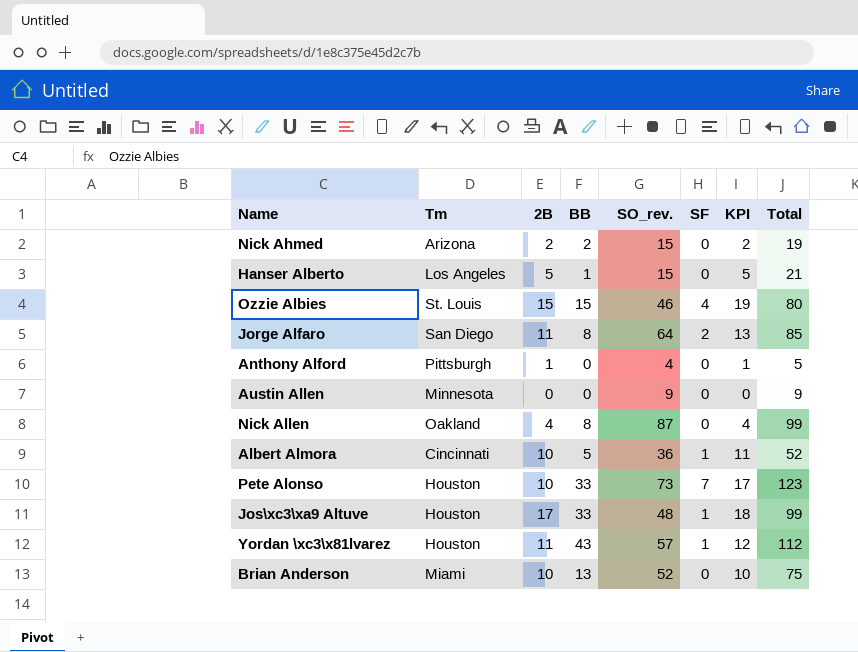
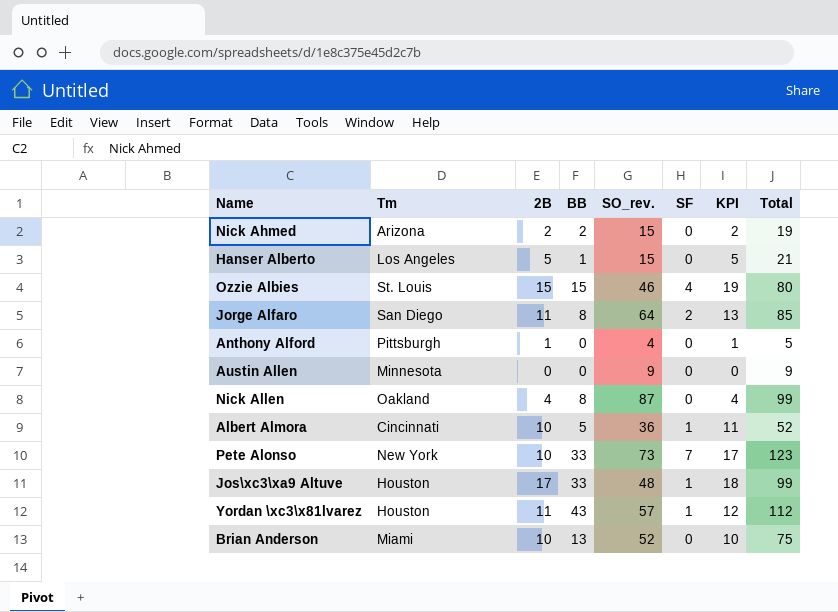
Pete Alonso | Tm: Houston -> New York

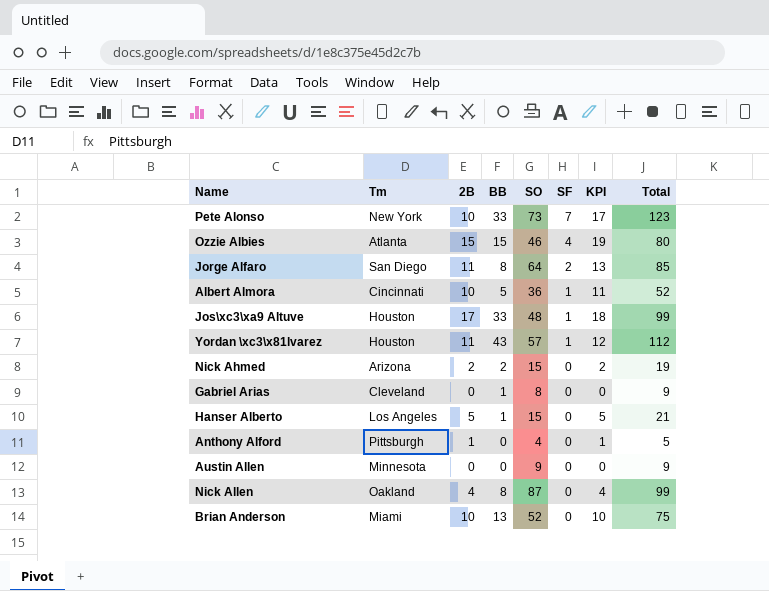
row order: none -> SF descending
column name: SO_rev. -> SO
Ozzie Albies | Tm: St. Louis -> Atlanta
row Gabriel Arias: none -> Cleveland | 0 | 1 | 8 | 0 | 0 | 9

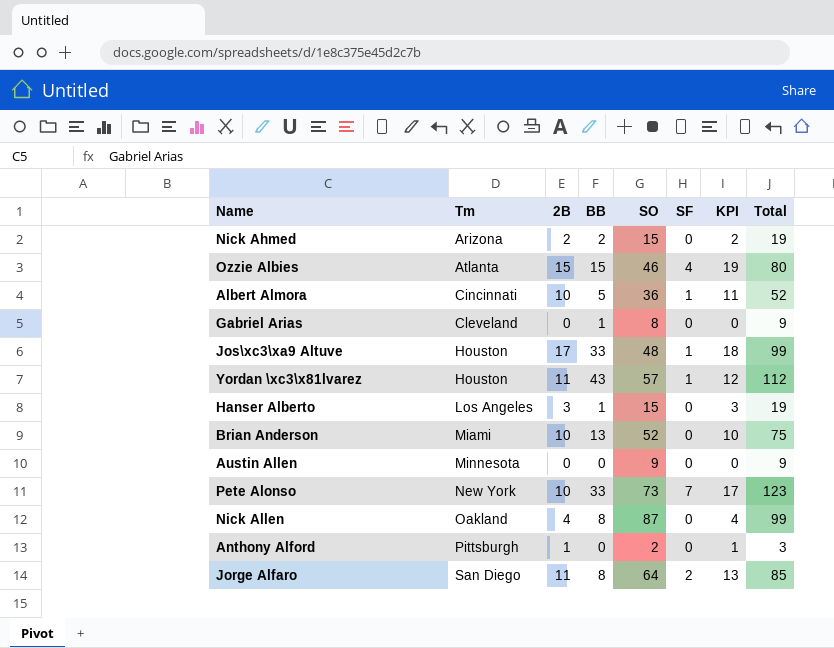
row order: SF descending -> Tm ascending
Hanser Alberto | 2B: 5 -> 3
Hanser Alberto | KPI: 5 -> 3
Hanser Alberto | Total: 21 -> 19
Anthony Alford | SO: 4 -> 2
Anthony Alford | Total: 5 -> 3

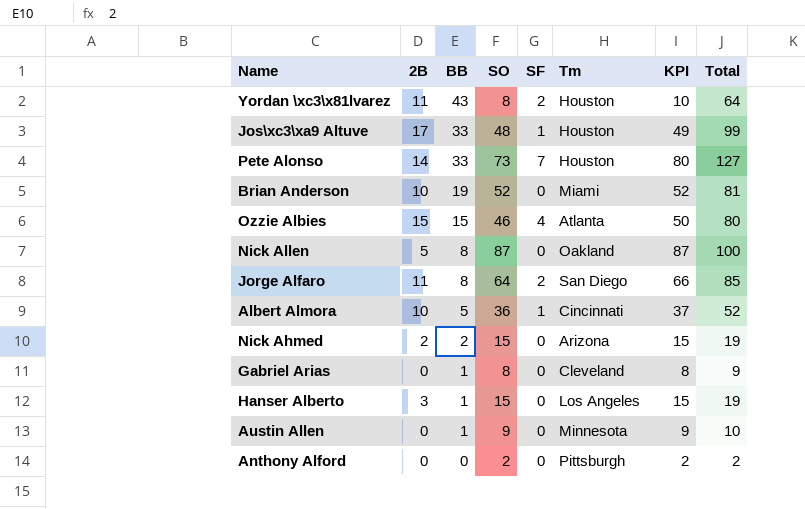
row order: Tm ascending -> BB descending
column Tm | position: 2 -> 6
column KPI | formula: [2B] + [SF] -> [SO] + [SF]
Yordan \xc3\x81lvarez | SO: 57 -> 8
Yordan \xc3\x81lvarez | SF: 1 -> 2
Yordan \xc3\x81lvarez | Total: 112 -> 64
Pete Alonso | 2B: 10 -> 14
Pete Alonso | Tm: New York -> Houston
Pete Alonso | Total: 123 -> 127
Brian Anderson | BB: 13 -> 19
Brian Anderson | Total: 75 -> 81
Nick Allen | 2B: 4 -> 5
Nick Allen | Total: 99 -> 100
Austin Allen | BB: 0 -> 1
Austin Allen | Total: 9 -> 10
Anthony Alford | 2B: 1 -> 0
Anthony Alford | Total: 3 -> 2

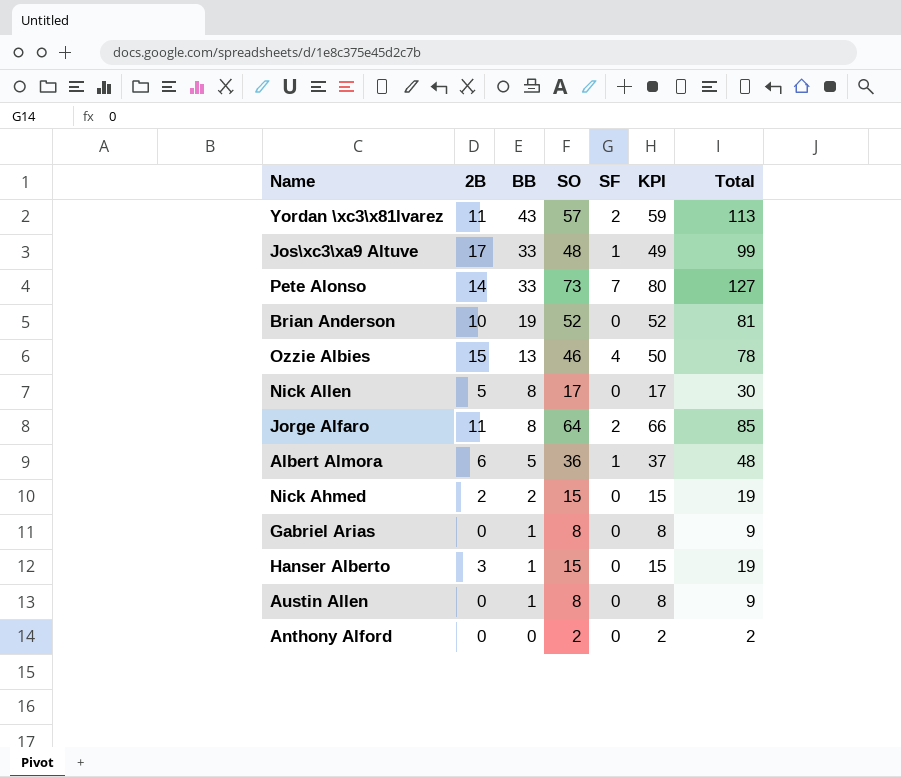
column Tm | position: 6 -> none
Yordan \xc3\x81lvarez | SO: 8 -> 57
Yordan \xc3\x81lvarez | KPI: 10 -> 59
Yordan \xc3\x81lvarez | Total: 64 -> 113
Ozzie Albies | BB: 15 -> 13
Ozzie Albies | Total: 80 -> 78
Nick Allen | SO: 87 -> 17
Nick Allen | KPI: 87 -> 17
Nick Allen | Total: 100 -> 30
Albert Almora | 2B: 10 -> 6
Albert Almora | Total: 52 -> 48
Austin Allen | SO: 9 -> 8
Austin Allen | KPI: 9 -> 8
Austin Allen | Total: 10 -> 9

